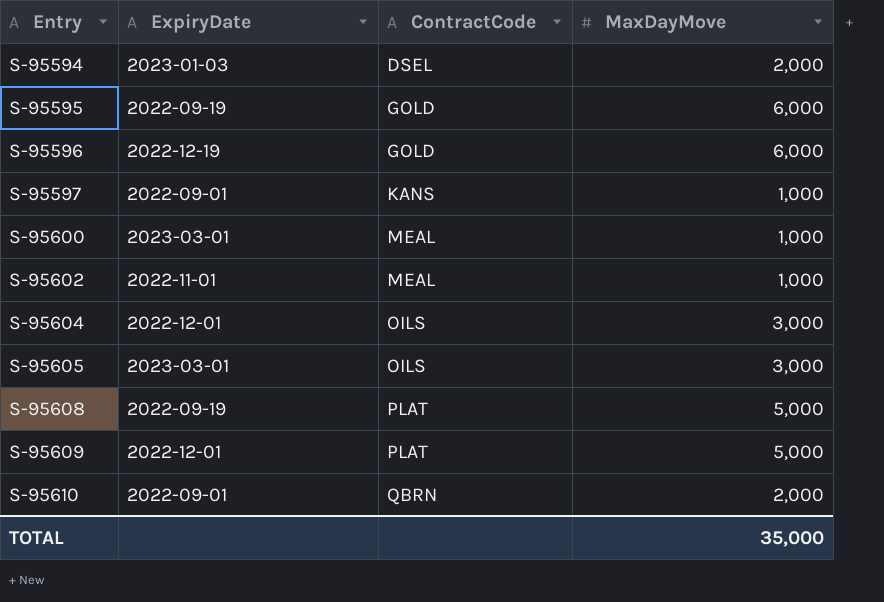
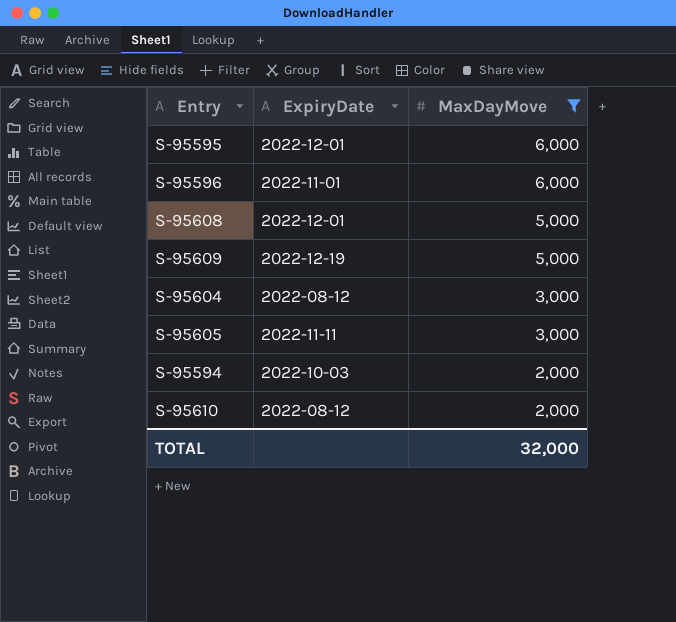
filter: none -> MaxDayMove != 1,000
row order: Entry ascending -> MaxDayMove descending
column ContractCode | position: 3 -> none
S-95595 | ExpiryDate: 2022-09-19 -> 2022-12-01
S-95596 | ExpiryDate: 2022-12-19 -> 2022-11-01
S-95608 | ExpiryDate: 2022-09-19 -> 2022-12-01
S-95609 | ExpiryDate: 2022-12-01 -> 2022-12-19
S-95604 | ExpiryDate: 2022-12-01 -> 2022-08-12
S-95605 | ExpiryDate: 2023-03-01 -> 2022-11-11
S-95594 | ExpiryDate: 2023-01-03 -> 2022-10-03
S-95610 | ExpiryDate: 2022-09-01 -> 2022-08-12
TOTAL | MaxDayMove: 35,000 -> 32,000

